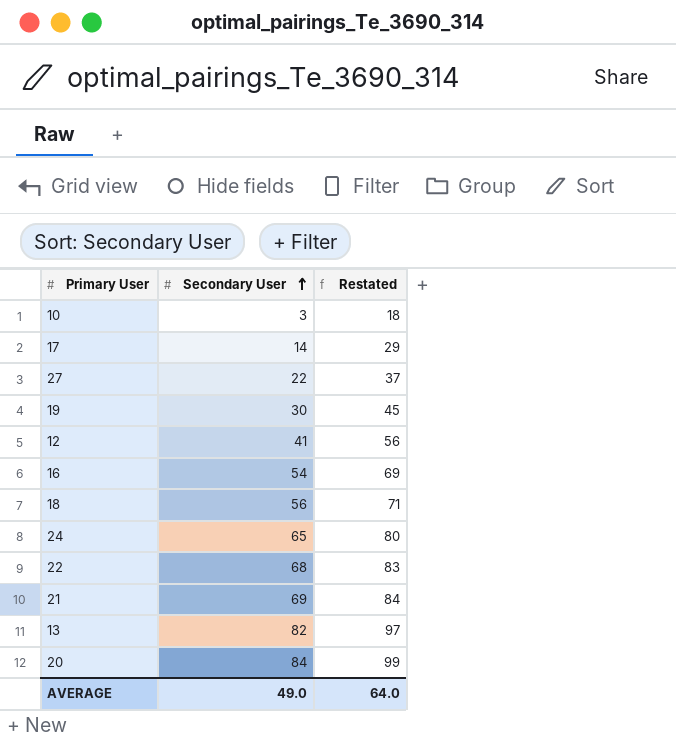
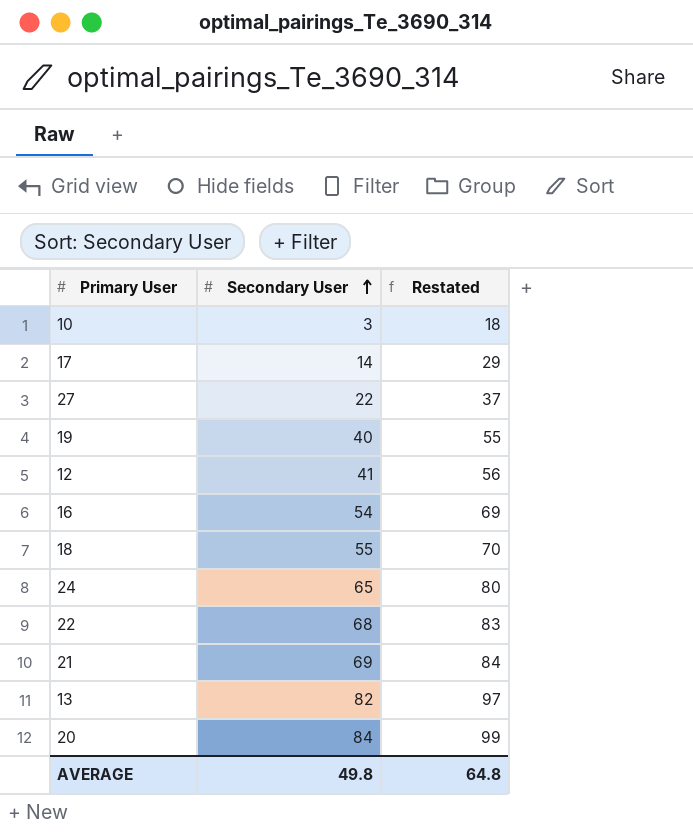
19 | Secondary User: 30 -> 40
19 | Restated: 45 -> 55
18 | Secondary User: 56 -> 55
18 | Restated: 71 -> 70
AVERAGE | Secondary User: 49.0 -> 49.8
AVERAGE | Restated: 64.0 -> 64.8

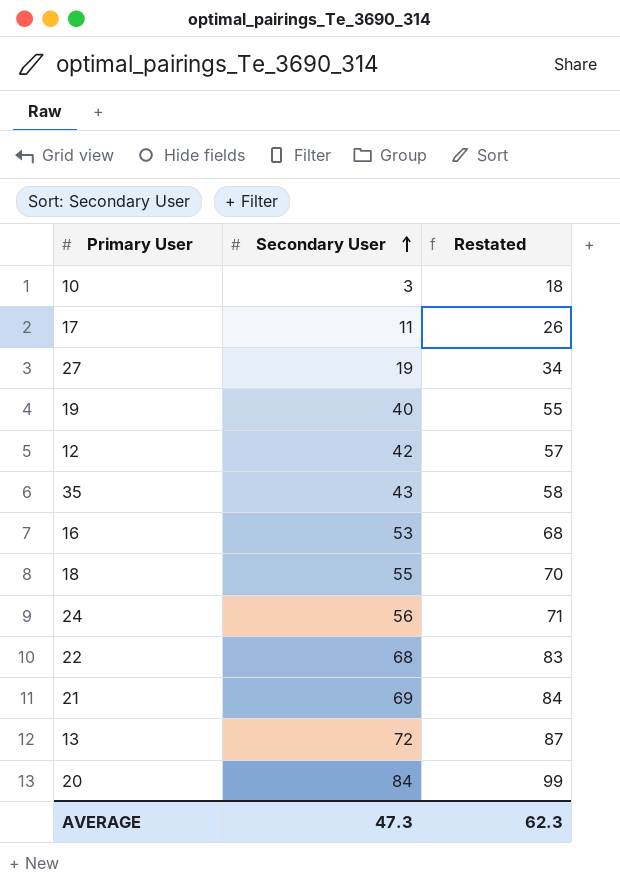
17 | Secondary User: 14 -> 11
17 | Restated: 29 -> 26
27 | Secondary User: 22 -> 19
27 | Restated: 37 -> 34
12 | Secondary User: 41 -> 42
12 | Restated: 56 -> 57
row 35: none -> 43 | 58
16 | Secondary User: 54 -> 53
16 | Restated: 69 -> 68
24 | Secondary User: 65 -> 56
24 | Restated: 80 -> 71
13 | Secondary User: 82 -> 72
13 | Restated: 97 -> 87
AVERAGE | Secondary User: 49.8 -> 47.3
AVERAGE | Restated: 64.8 -> 62.3

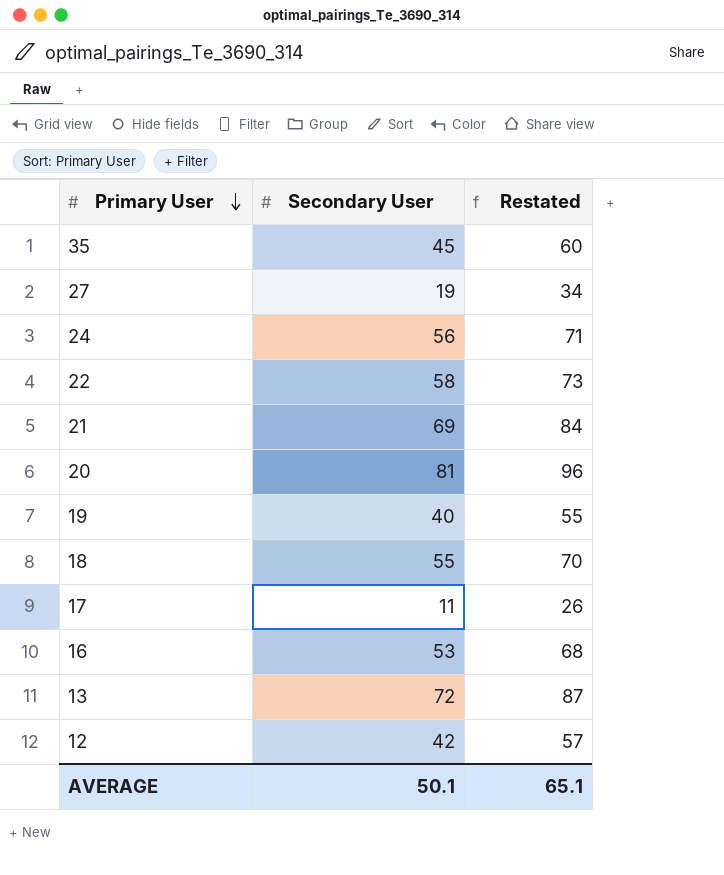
row order: Secondary User ascending -> Primary User descending
row 10: 3 | 18 -> none
35 | Secondary User: 43 -> 45
35 | Restated: 58 -> 60
22 | Secondary User: 68 -> 58
22 | Restated: 83 -> 73
20 | Secondary User: 84 -> 81
20 | Restated: 99 -> 96
AVERAGE | Secondary User: 47.3 -> 50.1
AVERAGE | Restated: 62.3 -> 65.1

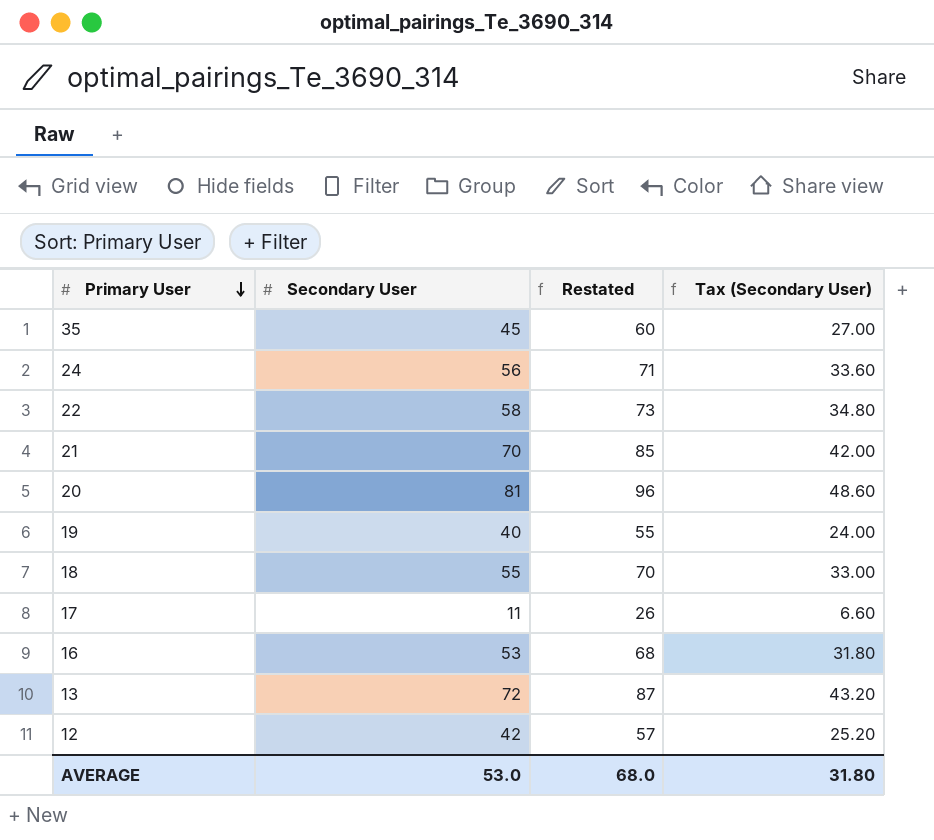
column Tax (Secondary User) | formula: none -> [Secondary User] * 0.6
row 27: 19 | 34 -> none
21 | Secondary User: 69 -> 70
21 | Restated: 84 -> 85
AVERAGE | Secondary User: 50.1 -> 53.0
AVERAGE | Restated: 65.1 -> 68.0

